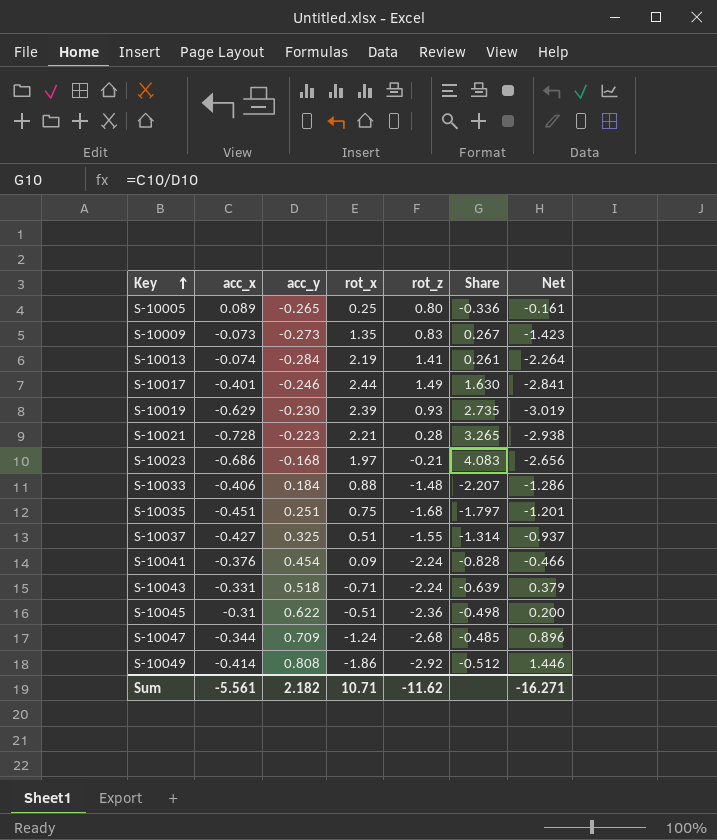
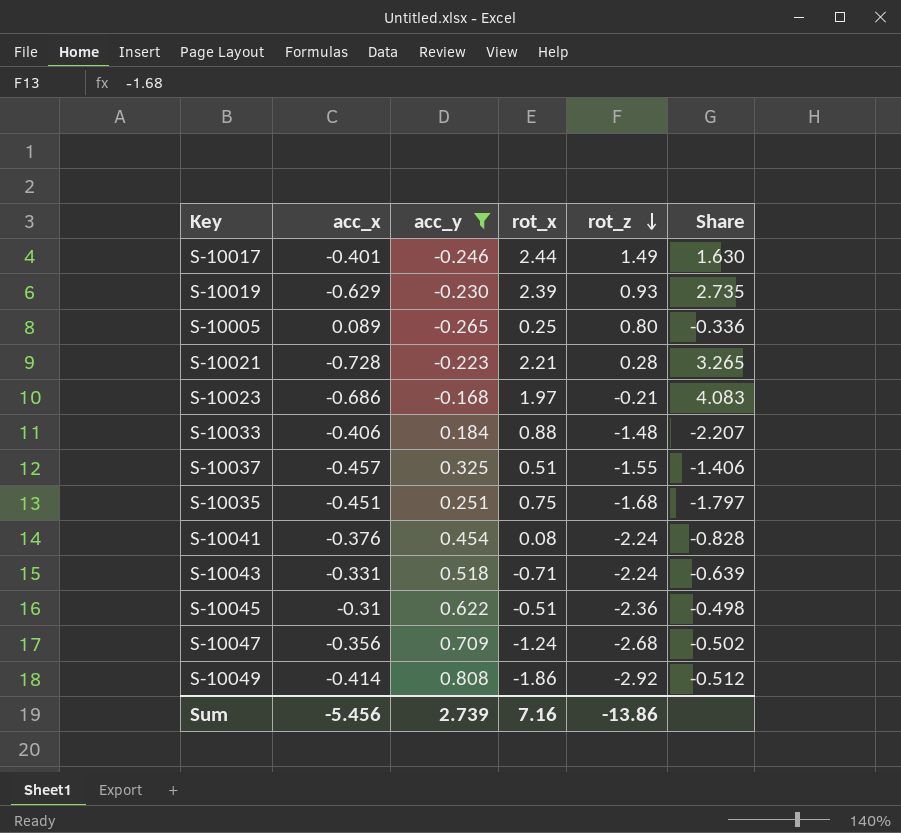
filter: none -> acc_y >= -0.265
row order: Key ascending -> rot_z descending
column Net | formula: [acc_x] - [rot_x] -> none
S-10037 | acc_x: -0.427 -> -0.457
S-10037 | Share: -1.314 -> -1.406
S-10041 | rot_x: 0.09 -> 0.08
S-10047 | acc_x: -0.344 -> -0.356
S-10047 | Share: -0.485 -> -0.502
Sum | acc_x: -5.561 -> -5.456
Sum | acc_y: 2.182 -> 2.739
Sum | rot_x: 10.71 -> 7.16
Sum | rot_z: -11.62 -> -13.86

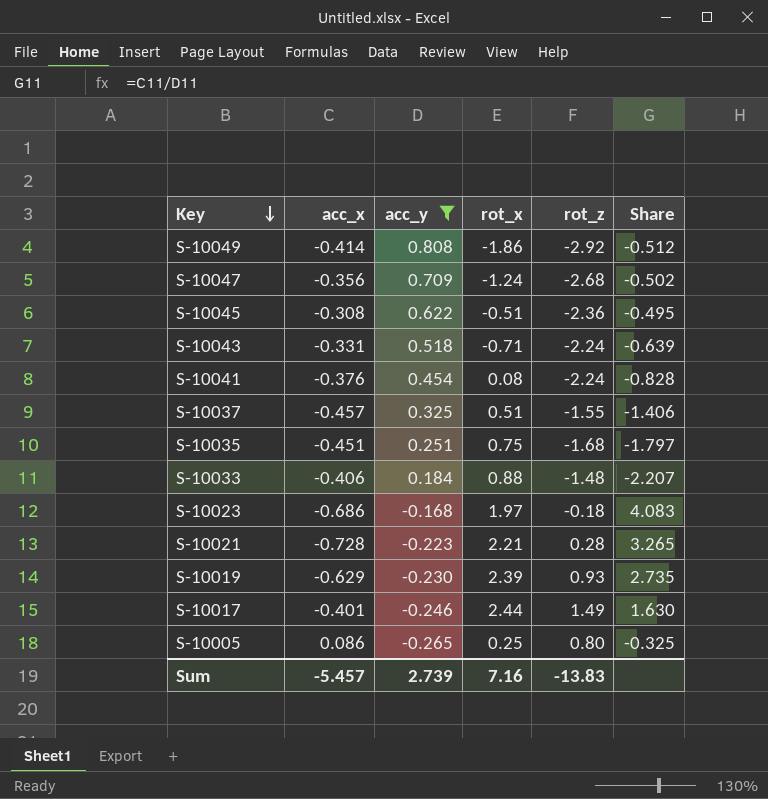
row order: rot_z descending -> Key descending
S-10045 | acc_x: -0.31 -> -0.308
S-10045 | Share: -0.498 -> -0.495
S-10023 | rot_z: -0.21 -> -0.18
S-10005 | acc_x: 0.089 -> 0.086
S-10005 | Share: -0.336 -> -0.325
Sum | acc_x: -5.456 -> -5.457
Sum | rot_z: -13.86 -> -13.83

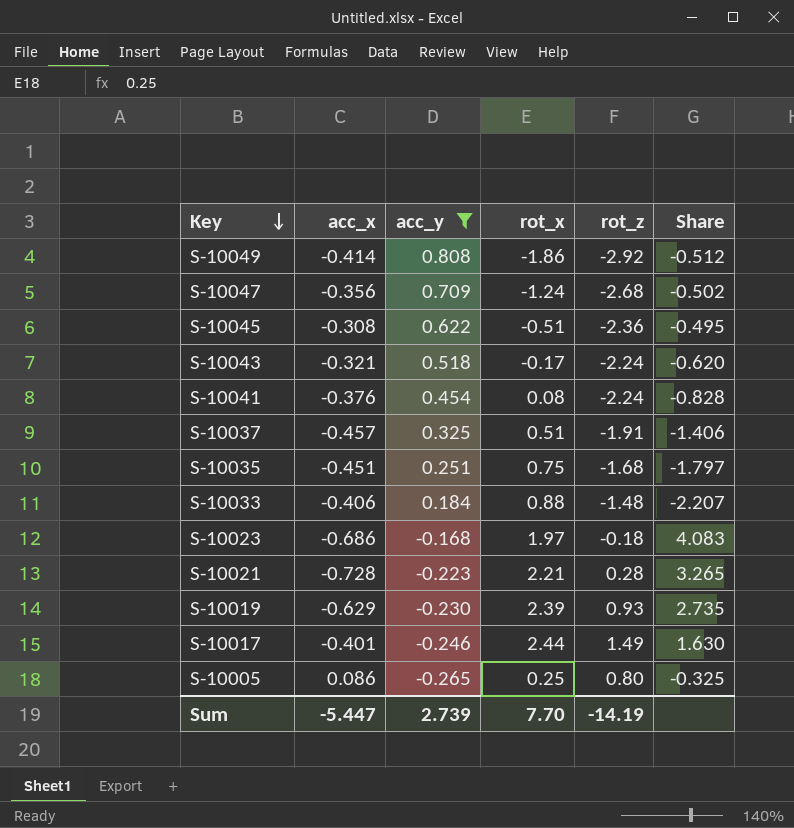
S-10043 | acc_x: -0.331 -> -0.321
S-10043 | rot_x: -0.71 -> -0.17
S-10043 | Share: -0.639 -> -0.620
S-10037 | rot_z: -1.55 -> -1.91
Sum | acc_x: -5.457 -> -5.447
Sum | rot_x: 7.16 -> 7.70
Sum | rot_z: -13.83 -> -14.19

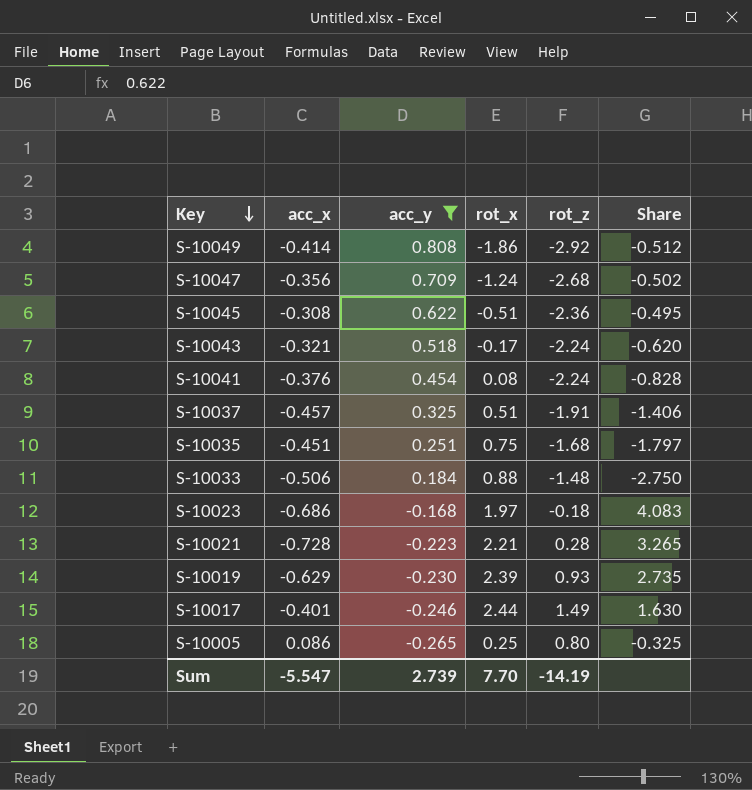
S-10033 | acc_x: -0.406 -> -0.506
S-10033 | Share: -2.207 -> -2.750
Sum | acc_x: -5.447 -> -5.547

